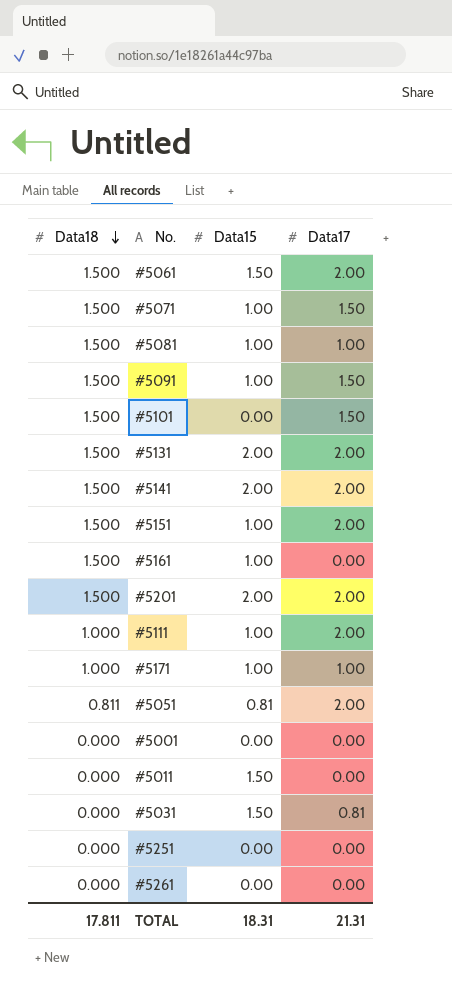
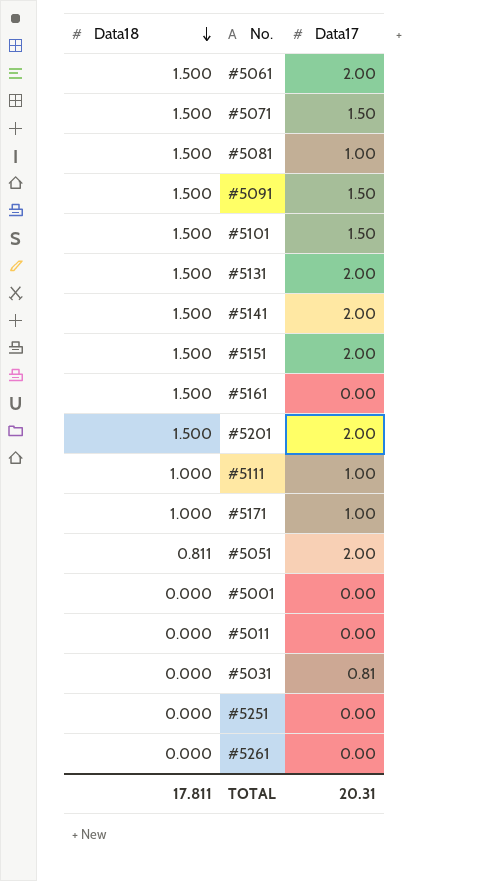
column Data15 | position: 3 -> none
#5111 | Data17: 2.00 -> 1.00
TOTAL | Data17: 21.31 -> 20.31

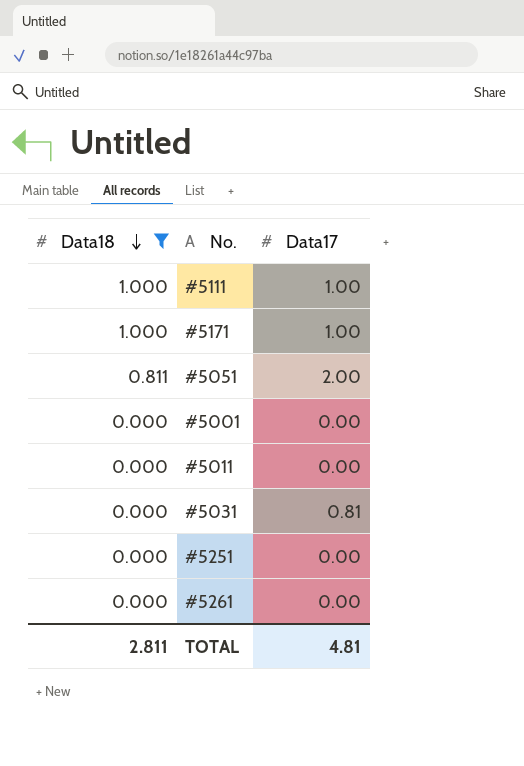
filter: none -> Data18 != 1.500
TOTAL | Data18: 17.811 -> 2.811
TOTAL | Data17: 20.31 -> 4.81

